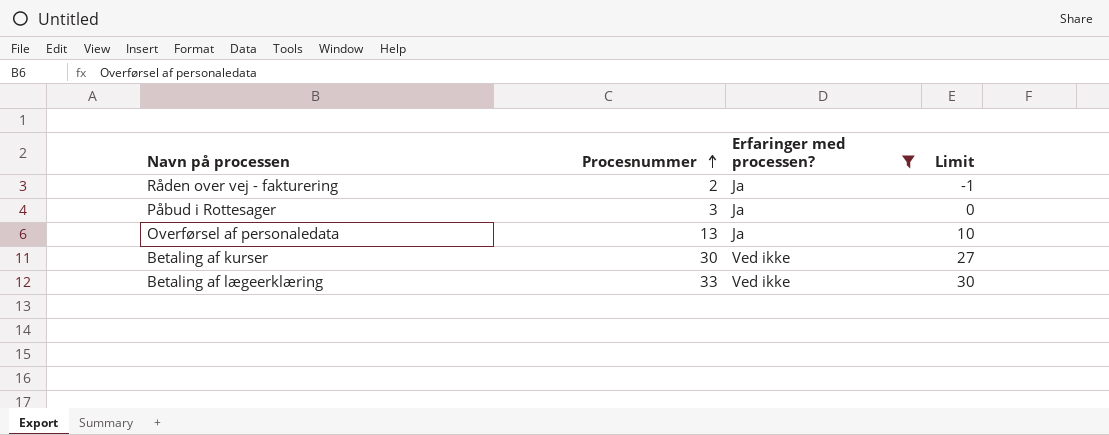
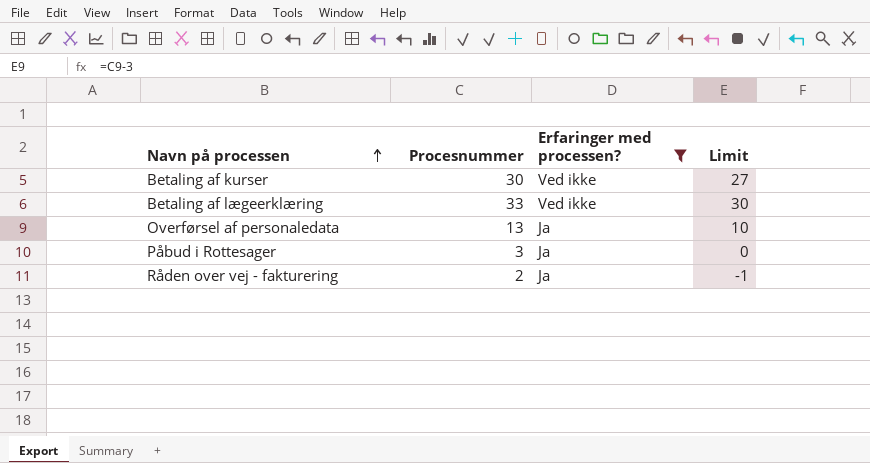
row order: Procesnummer ascending -> Navn på processen ascending

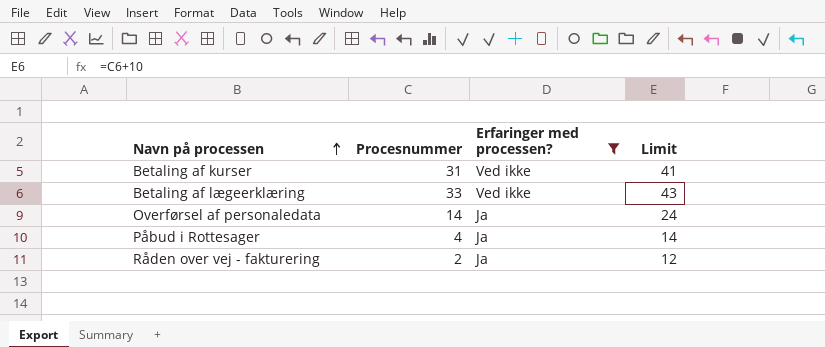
column Limit | formula: [Procesnummer] - 3 -> [Procesnummer] + 10
Betaling af kurser | Procesnummer: 30 -> 31
Overførsel af personaledata | Procesnummer: 13 -> 14
Påbud i Rottesager | Procesnummer: 3 -> 4

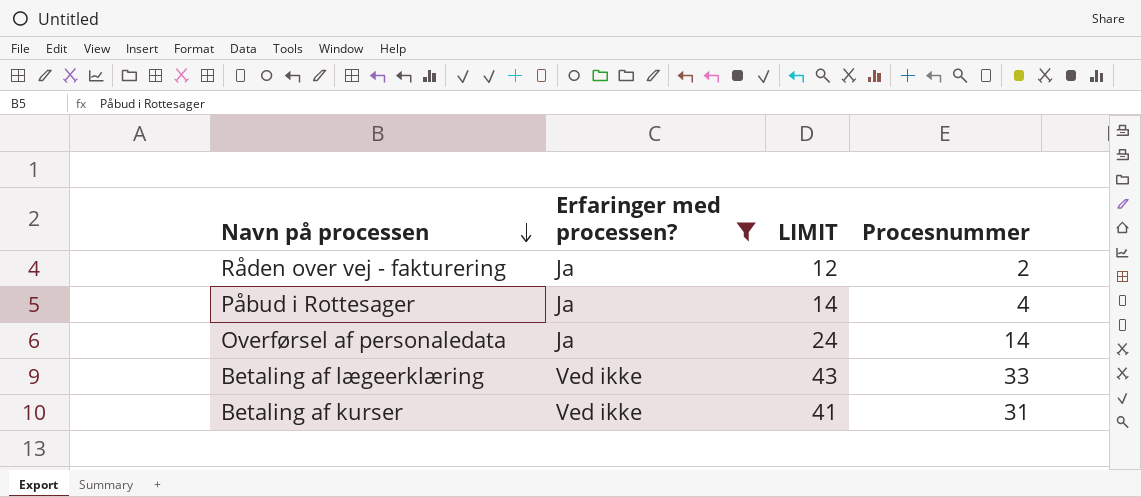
row order: Navn på processen ascending -> Navn på processen descending
column name: Limit -> LIMIT
column Procesnummer | position: 2 -> 4

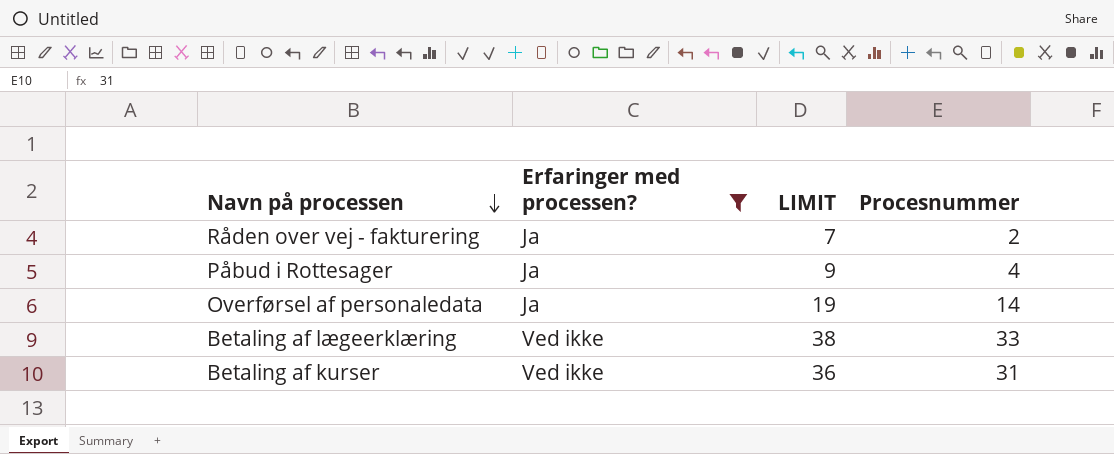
column LIMIT | formula: [Procesnummer] + 10 -> [Procesnummer] + 5

